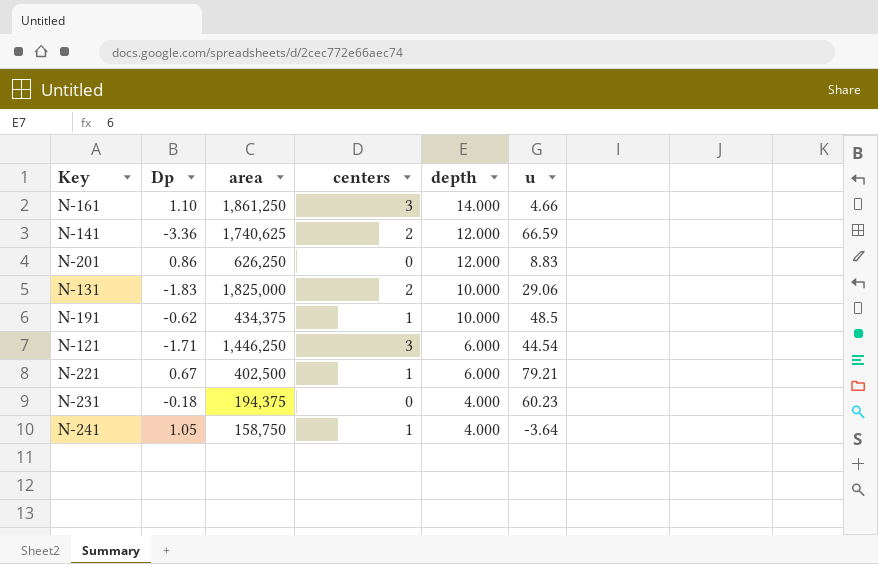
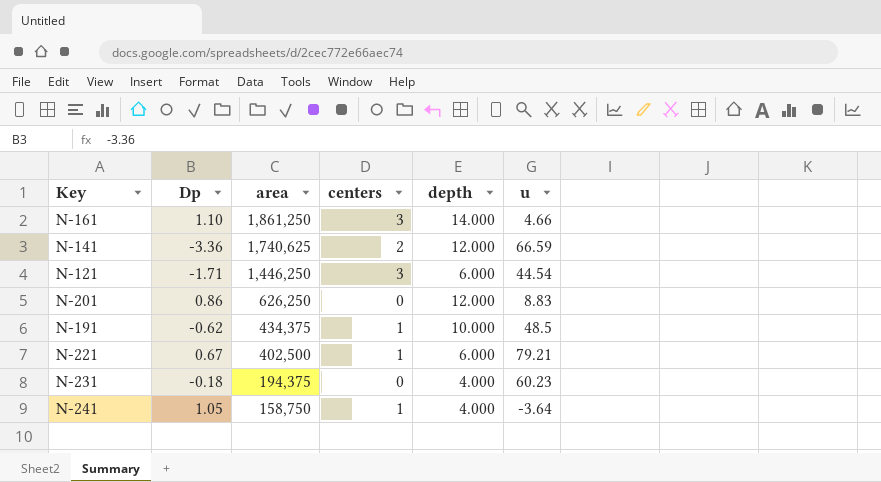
row order: depth descending -> area descending
row N-131: -1.83 | 1,825,000 | 2 | 10.000 | 29.06 -> none

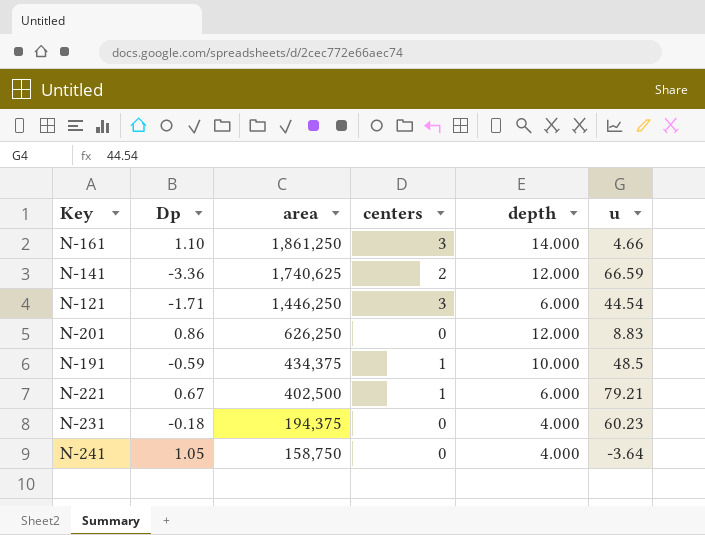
N-191 | Dp: -0.62 -> -0.59
N-241 | centers: 1 -> 0

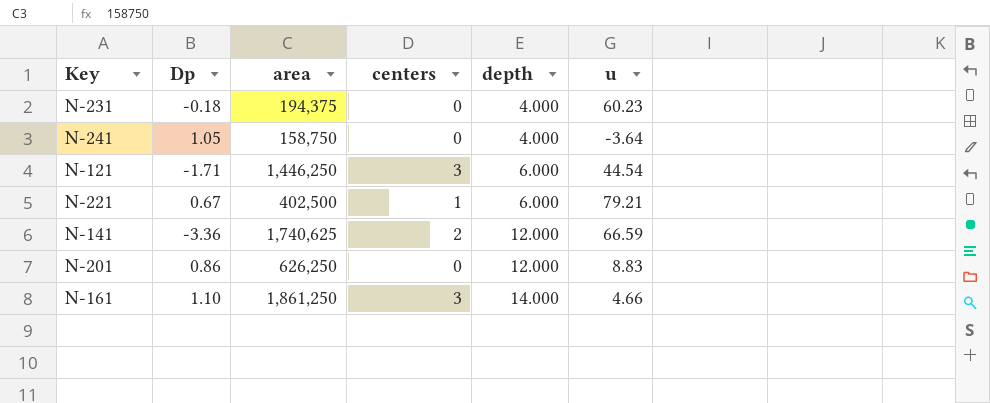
row order: area descending -> depth ascending
row N-191: -0.59 | 434,375 | 1 | 10.000 | 48.5 -> none

